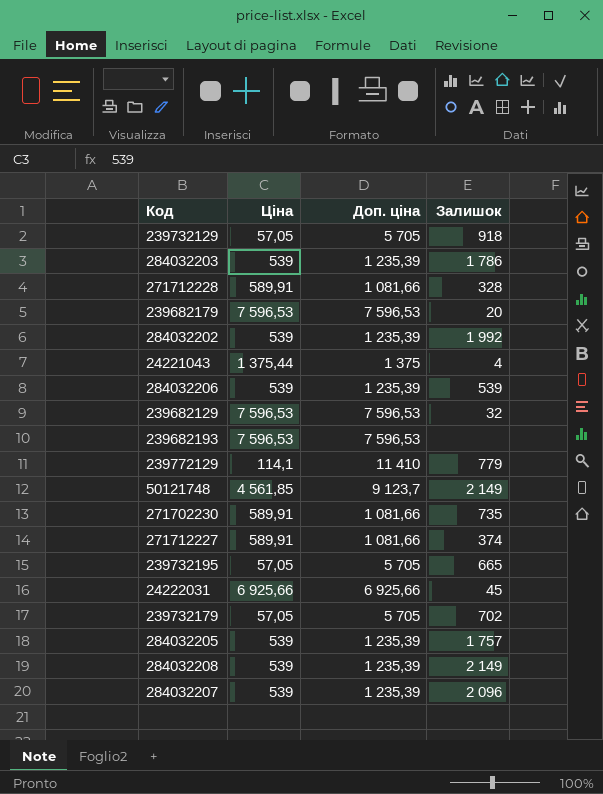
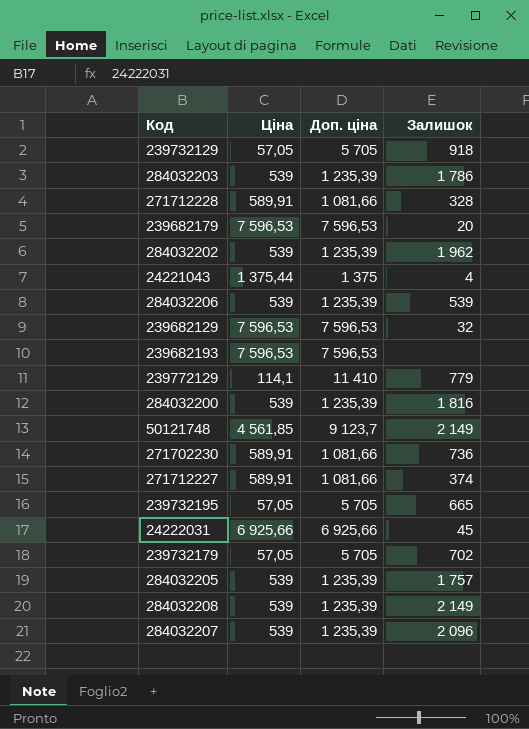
284032202 | Залишок: 1 992 -> 1 962
row 284032200: none -> 539 | 1 235,39 | 1 816
271702230 | Залишок: 735 -> 736

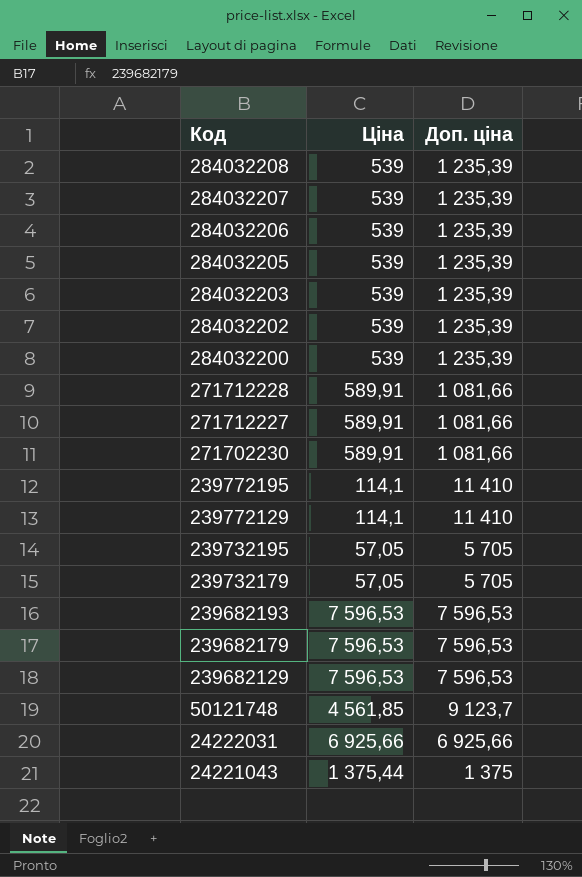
row order: none -> Код descending
column Залишок | position: 4 -> none
row 239732129: 57,05 | 5 705 | 918 -> none
row 239772195: none -> 114,1 | 11 410

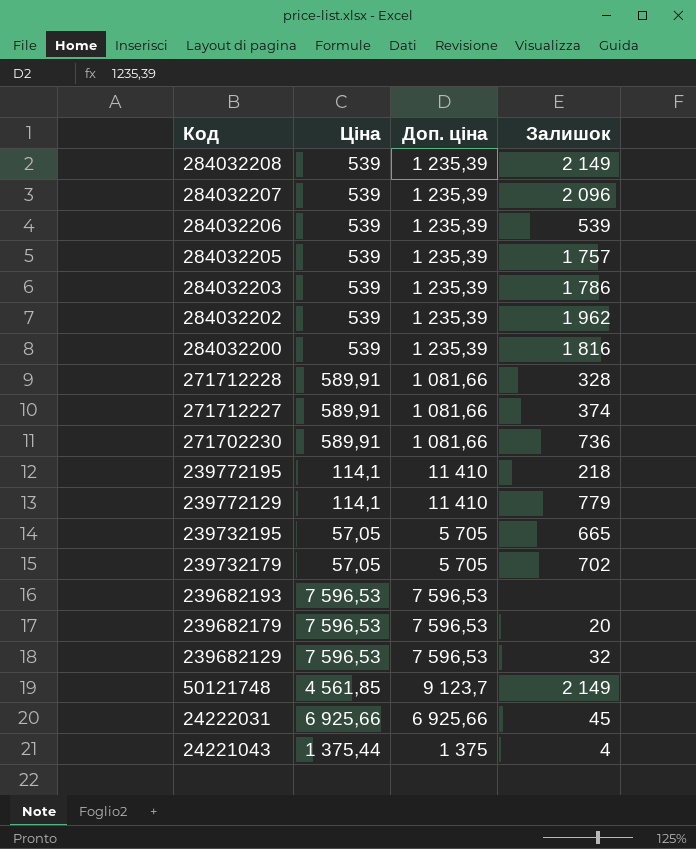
column Залишок | position: none -> 4

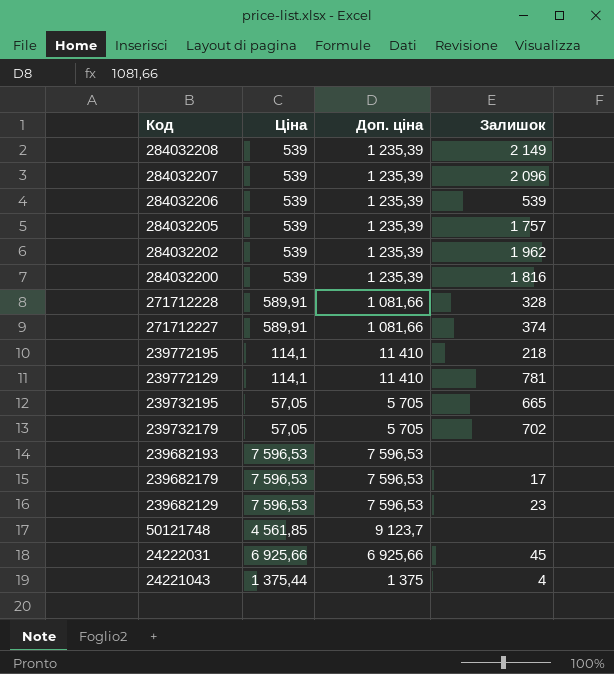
row 284032203: 539 | 1 235,39 | 1 786 -> none
row 271702230: 589,91 | 1 081,66 | 736 -> none
239772129 | Залишок: 779 -> 781
239682179 | Залишок: 20 -> 17
239682129 | Залишок: 32 -> 23
50121748 | Залишок: 2 149 -> none

